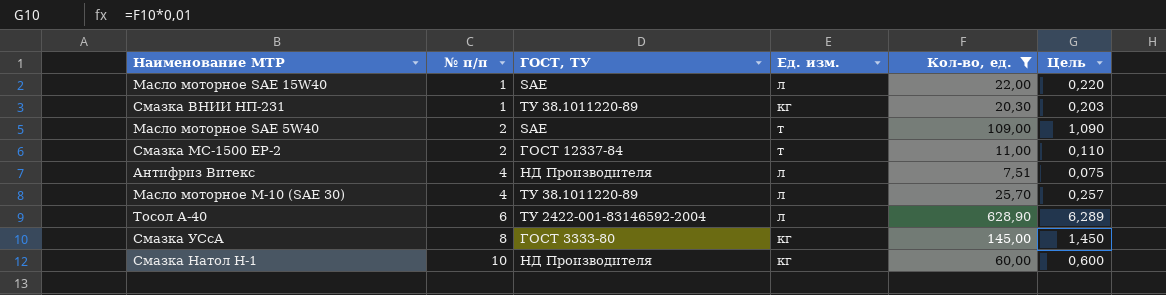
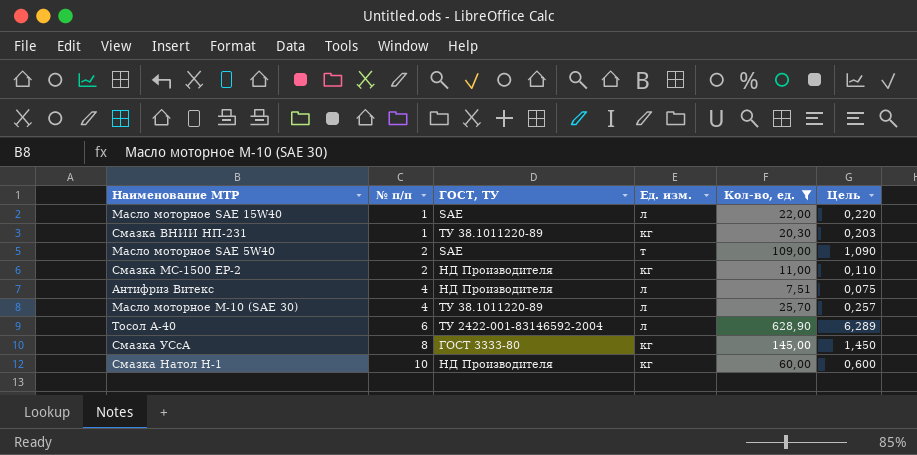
Смазка МС-1500 ЕР-2 | ГОСТ, ТУ: ГОСТ 12337-84 -> НД Производителя
Смазка МС-1500 ЕР-2 | Ед. изм.: т -> кг

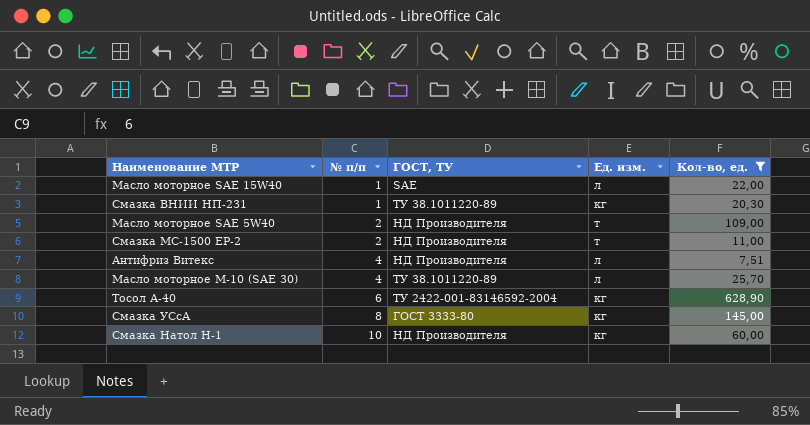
column Цель | formula: [Кол-во, ед.] * 0,01 -> none
Масло моторное SAE 5W40 | ГОСТ, ТУ: SAE -> НД Производителя
Смазка МС-1500 ЕР-2 | Ед. изм.: кг -> т
Тосол А-40 | Ед. изм.: л -> кг

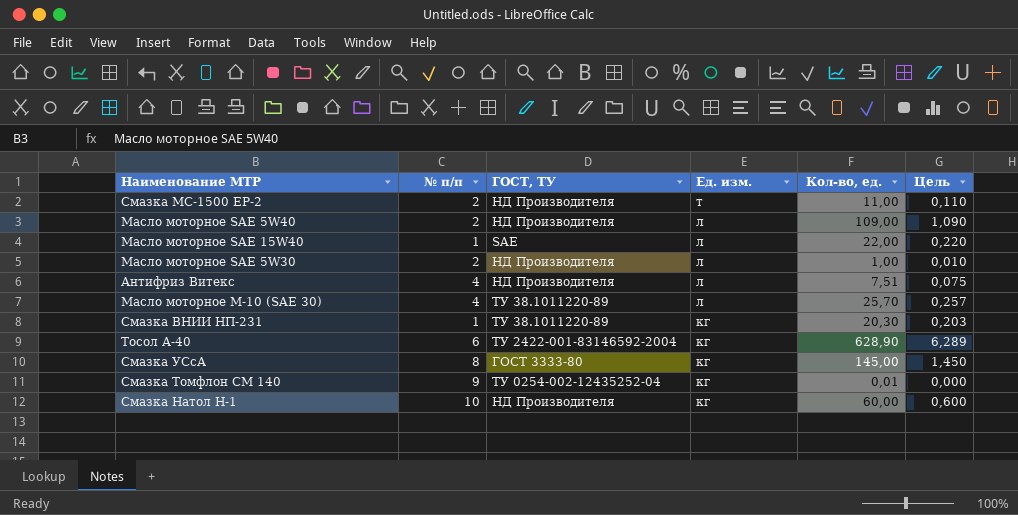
filter: Кол-во, ед. >= 7,51 -> none
row order: № п/п ascending -> Ед. изм. descending
column Цель | formula: none -> [Кол-во, ед.] * 0,01
Масло моторное SAE 5W40 | Ед. изм.: т -> л

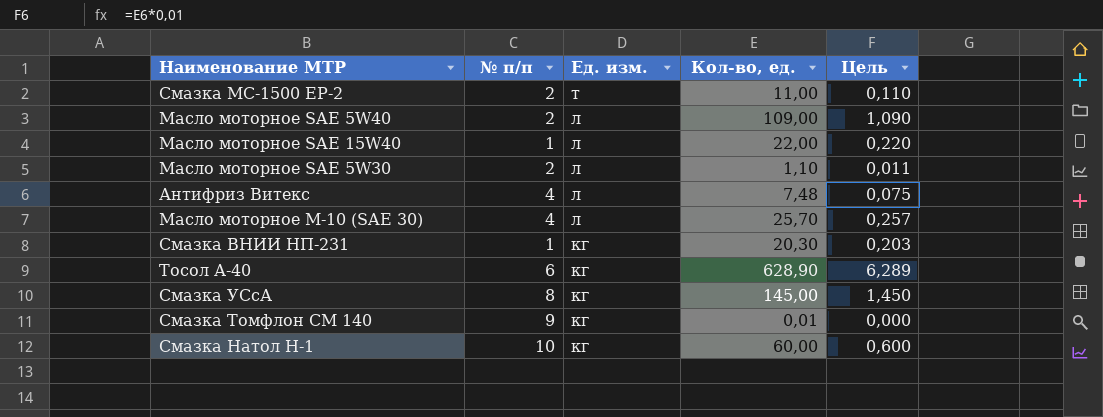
column ГОСТ, ТУ | position: 3 -> none
Масло моторное SAE 5W30 | Кол-во, ед.: 1,00 -> 1,10
Масло моторное SAE 5W30 | Цель: 0,010 -> 0,011
Антифриз Витекс | Кол-во, ед.: 7,51 -> 7,48

